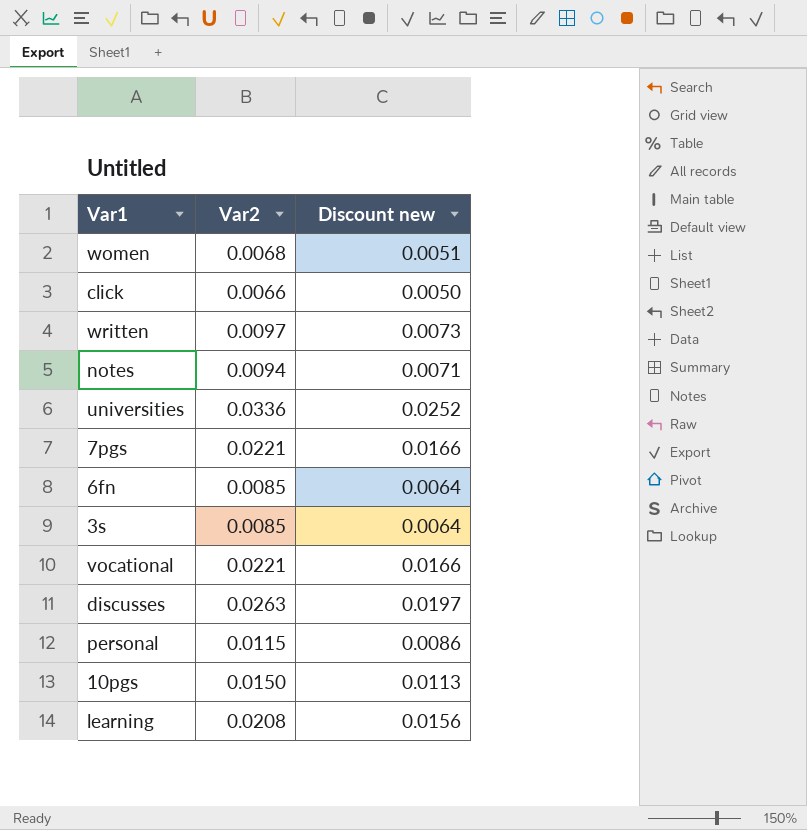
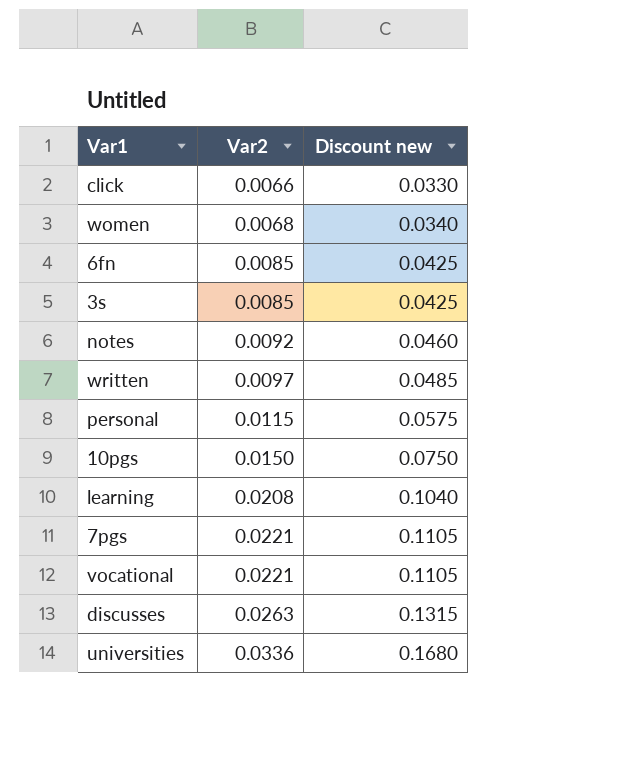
row order: none -> Var2 ascending
column Discount new | formula: [Var2] * 0.75 -> [Var2] * 5
notes | Var2: 0.0094 -> 0.0092

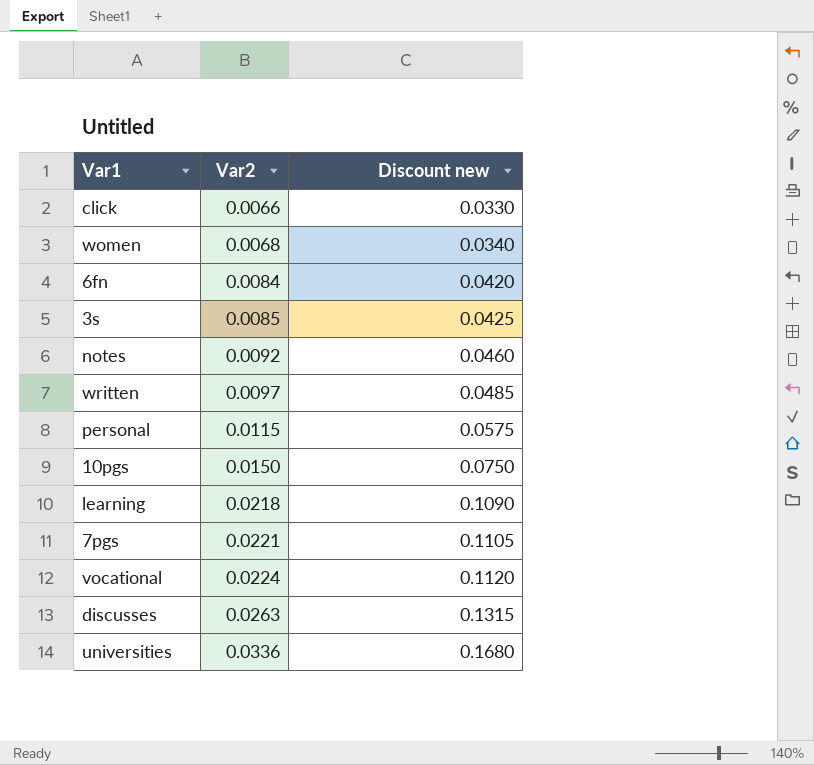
6fn | Var2: 0.0085 -> 0.0084
6fn | Discount new: 0.0425 -> 0.0420
learning | Var2: 0.0208 -> 0.0218
learning | Discount new: 0.1040 -> 0.1090
vocational | Var2: 0.0221 -> 0.0224
vocational | Discount new: 0.1105 -> 0.1120

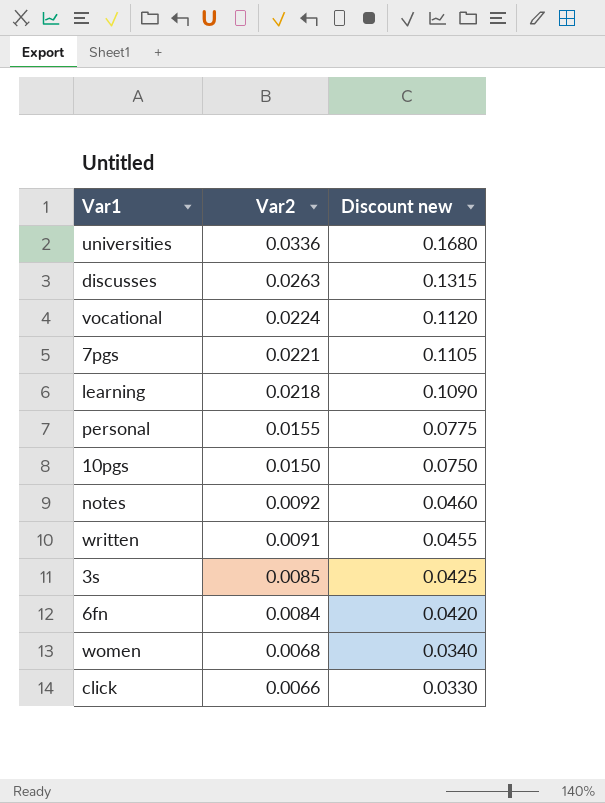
row order: Var2 ascending -> Var2 descending
personal | Var2: 0.0115 -> 0.0155
personal | Discount new: 0.0575 -> 0.0775
written | Var2: 0.0097 -> 0.0091
written | Discount new: 0.0485 -> 0.0455

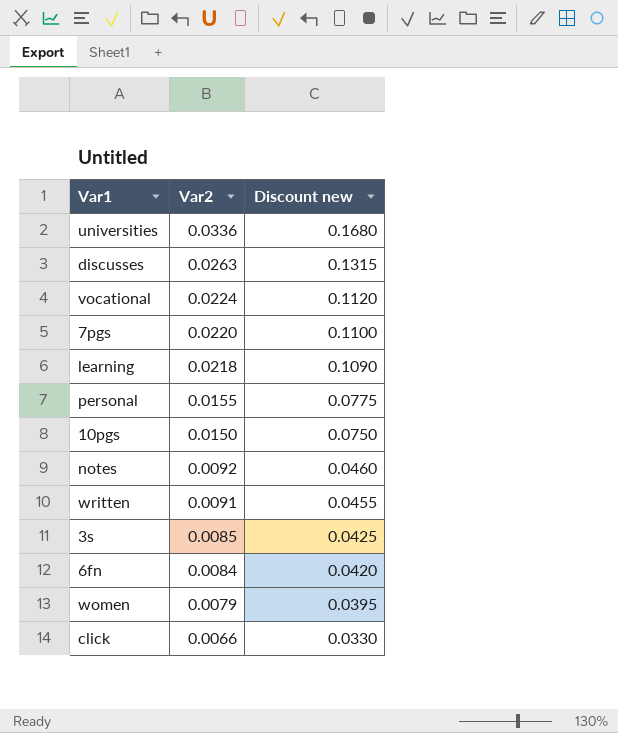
7pgs | Var2: 0.0221 -> 0.0220
7pgs | Discount new: 0.1105 -> 0.1100
women | Var2: 0.0068 -> 0.0079
women | Discount new: 0.0340 -> 0.0395

